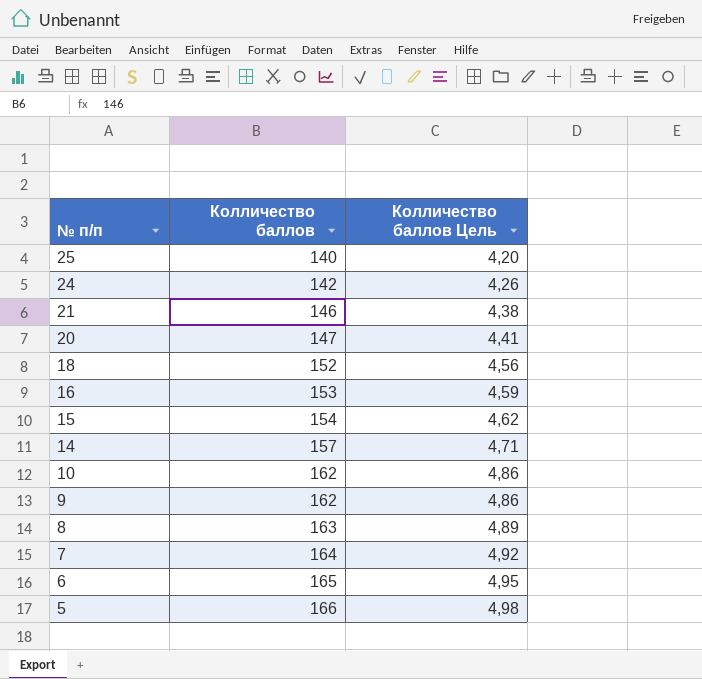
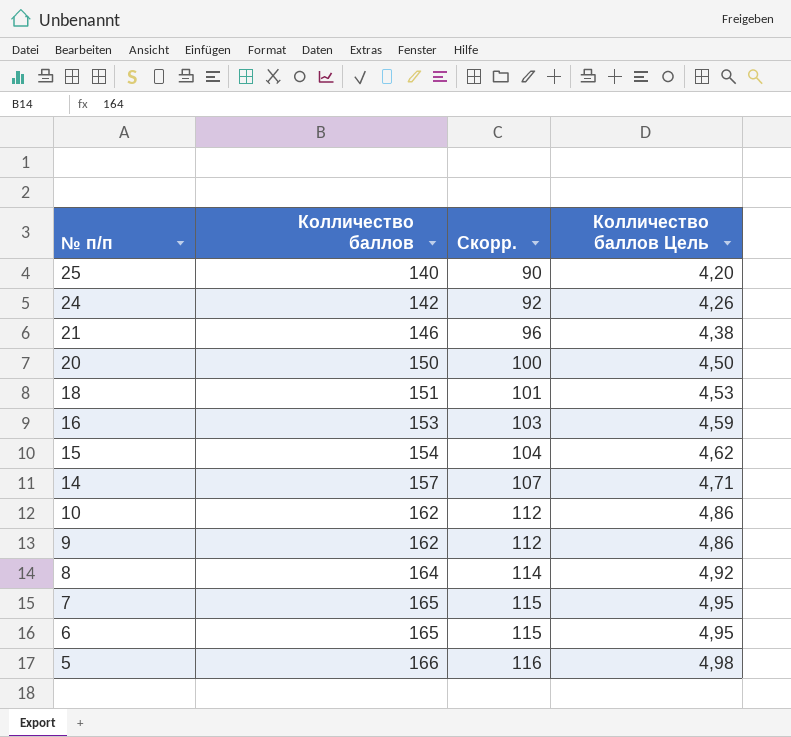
column Скорр. | formula: none -> [Колличество баллов] - 50
20 | Колличество баллов: 147 -> 150
20 | Колличество баллов Цель: 4,41 -> 4,50
18 | Колличество баллов: 152 -> 151
18 | Колличество баллов Цель: 4,56 -> 4,53
8 | Колличество баллов: 163 -> 164
8 | Колличество баллов Цель: 4,89 -> 4,92
7 | Колличество баллов: 164 -> 165
7 | Колличество баллов Цель: 4,92 -> 4,95

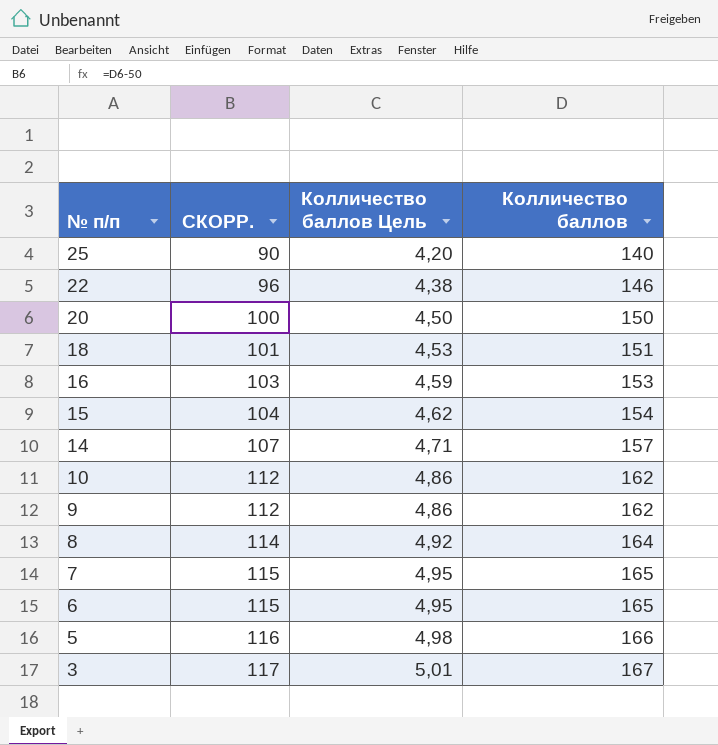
column name: Скорр. -> СКОРР.
column Колличество баллов | position: 2 -> 4
row 24: 142 | 92 | 4,26 -> none
row 21: 146 | 96 | 4,38 -> none
row 22: none -> 96 | 4,38 | 146
row 3: none -> 117 | 5,01 | 167

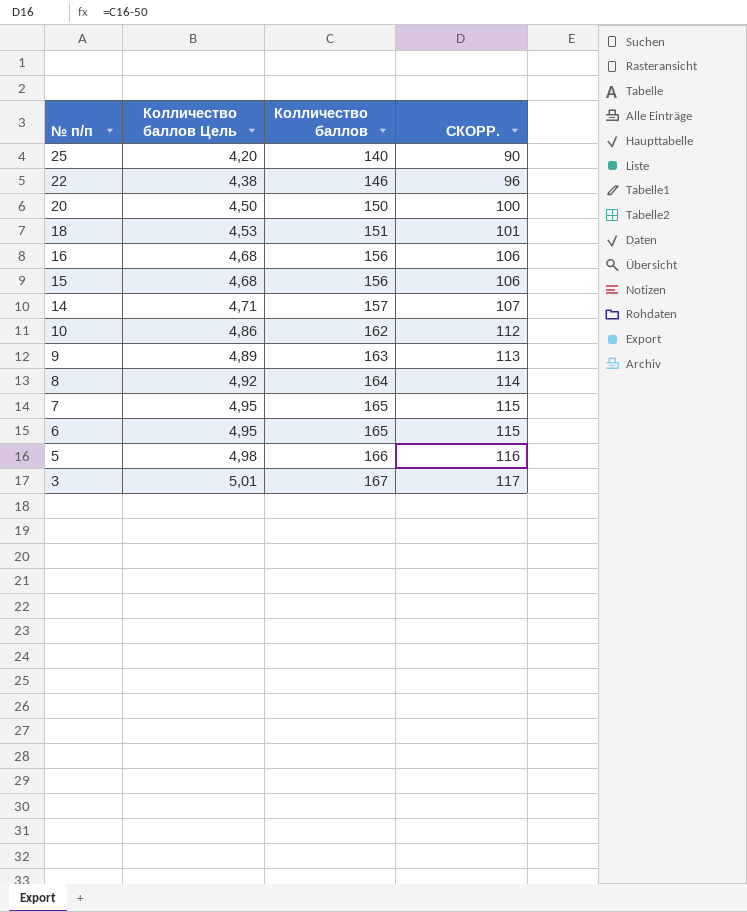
column СКОРР. | position: 2 -> 4
16 | Колличество баллов Цель: 4,59 -> 4,68
16 | Колличество баллов: 153 -> 156
16 | СКОРР.: 103 -> 106
15 | Колличество баллов Цель: 4,62 -> 4,68
15 | Колличество баллов: 154 -> 156
15 | СКОРР.: 104 -> 106
9 | Колличество баллов Цель: 4,86 -> 4,89
9 | Колличество баллов: 162 -> 163
9 | СКОРР.: 112 -> 113

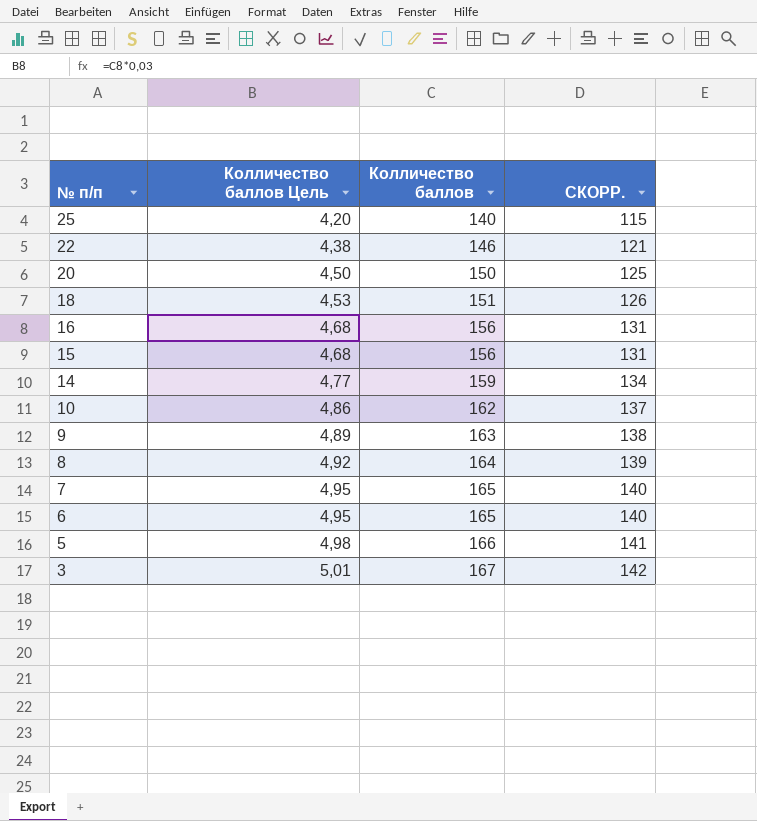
column СКОРР. | formula: [Колличество баллов] - 50 -> [Колличество баллов] - 25
14 | Колличество баллов Цель: 4,71 -> 4,77
14 | Колличество баллов: 157 -> 159

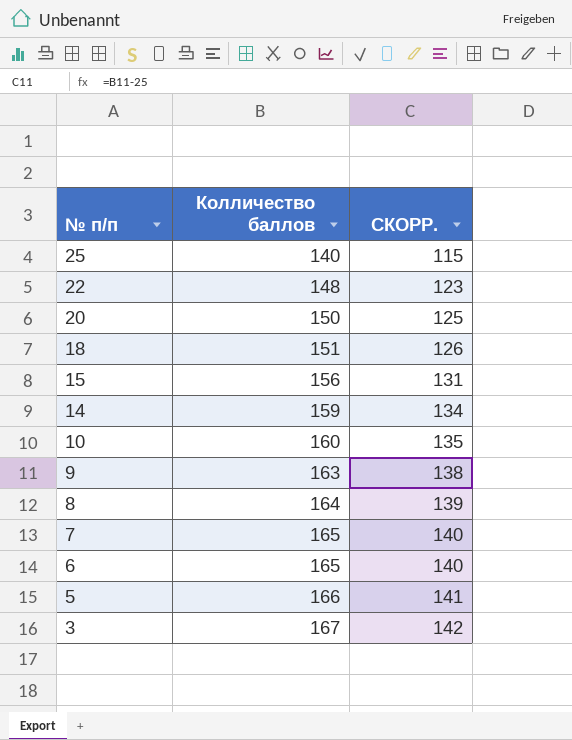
column Колличество баллов Цель | formula: [Колличество баллов] * 0,03 -> none
row 16: 4,68 | 156 | 131 -> none
22 | Колличество баллов: 146 -> 148
22 | СКОРР.: 121 -> 123
10 | Колличество баллов: 162 -> 160
10 | СКОРР.: 137 -> 135

